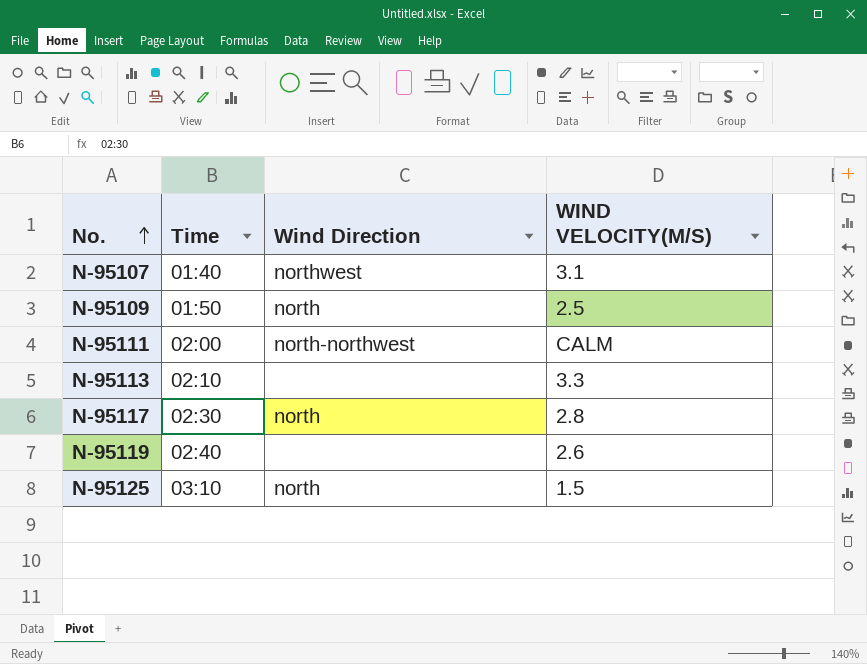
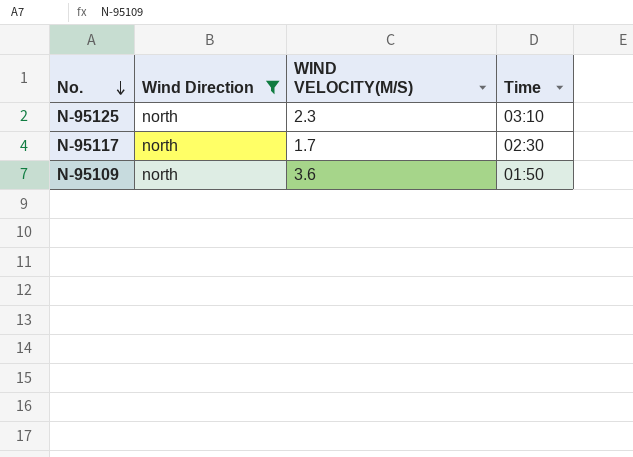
filter: none -> Wind Direction = north
row order: No. ascending -> No. descending
column Time | position: 2 -> 4
N-95125 | WIND VELOCITY(M/S): 1.5 -> 2.3
N-95117 | WIND VELOCITY(M/S): 2.8 -> 1.7
N-95109 | WIND VELOCITY(M/S): 2.5 -> 3.6

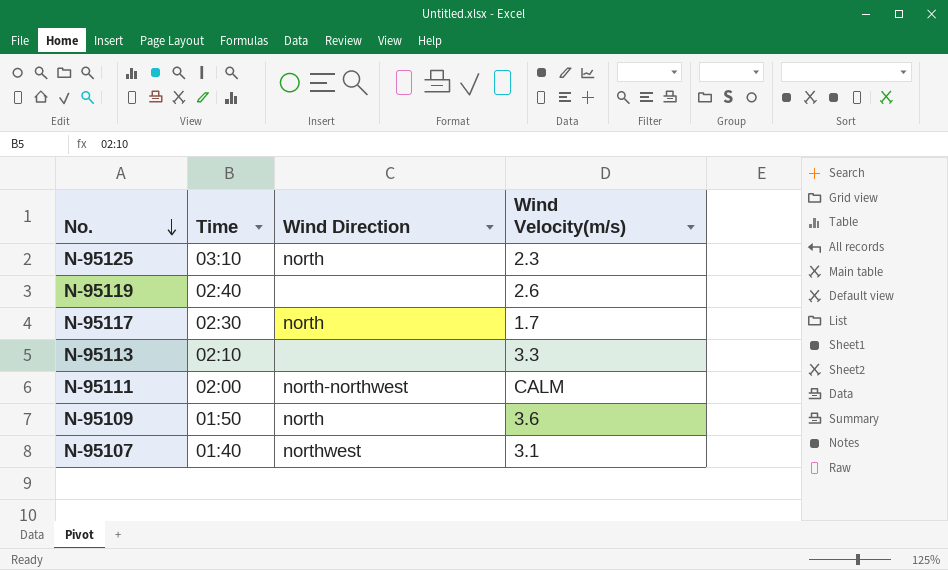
filter: Wind Direction = north -> none
column Time | position: 4 -> 2
column name: WIND VELOCITY(M/S) -> Wind Velocity(m/s)

